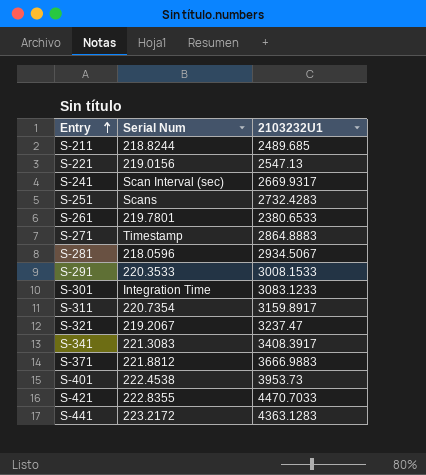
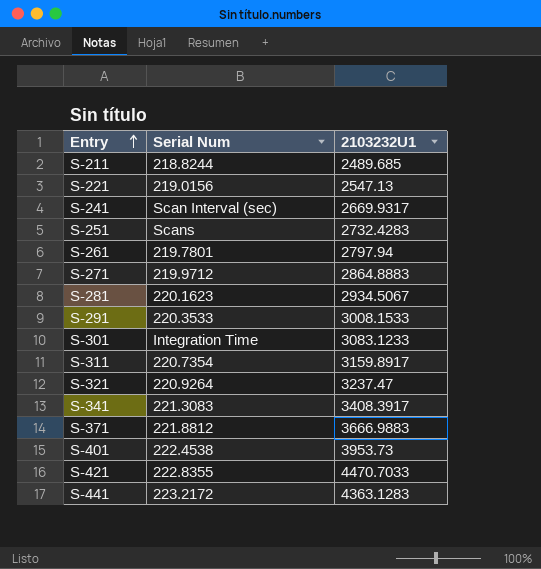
S-261 | 2103232U1: 2380.6533 -> 2797.94
S-271 | Serial Num: Timestamp -> 219.9712
S-281 | Serial Num: 218.0596 -> 220.1623
S-321 | Serial Num: 219.2067 -> 220.9264

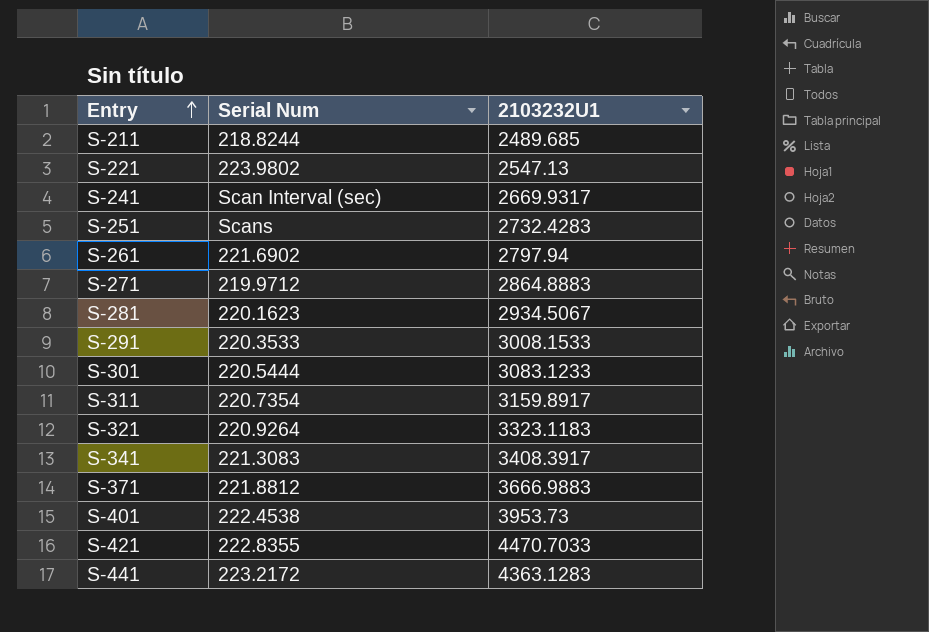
S-221 | Serial Num: 219.0156 -> 223.9802
S-261 | Serial Num: 219.7801 -> 221.6902
S-301 | Serial Num: Integration Time -> 220.5444
S-321 | 2103232U1: 3237.47 -> 3323.1183

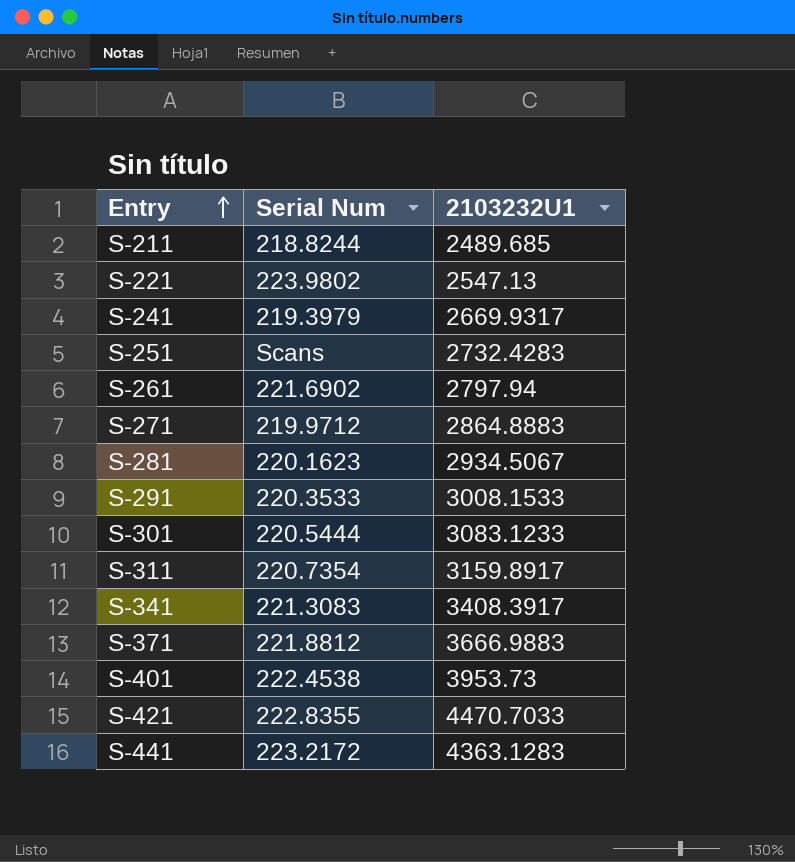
row S-321: 220.9264 | 3323.1183 -> none
S-241 | Serial Num: Scan Interval (sec) -> 219.3979

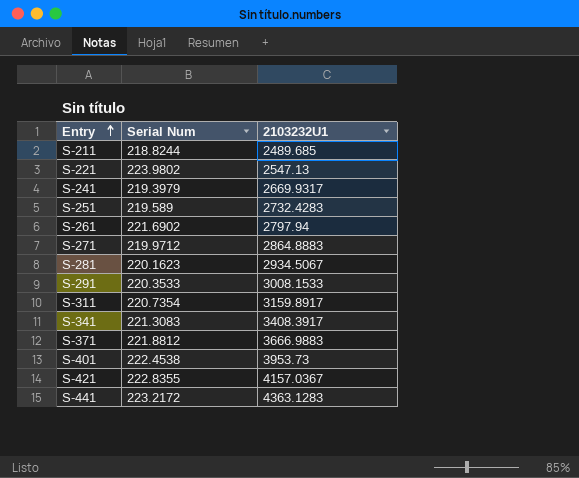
row S-301: 220.5444 | 3083.1233 -> none
S-251 | Serial Num: Scans -> 219.589
S-421 | 2103232U1: 4470.7033 -> 4157.0367

